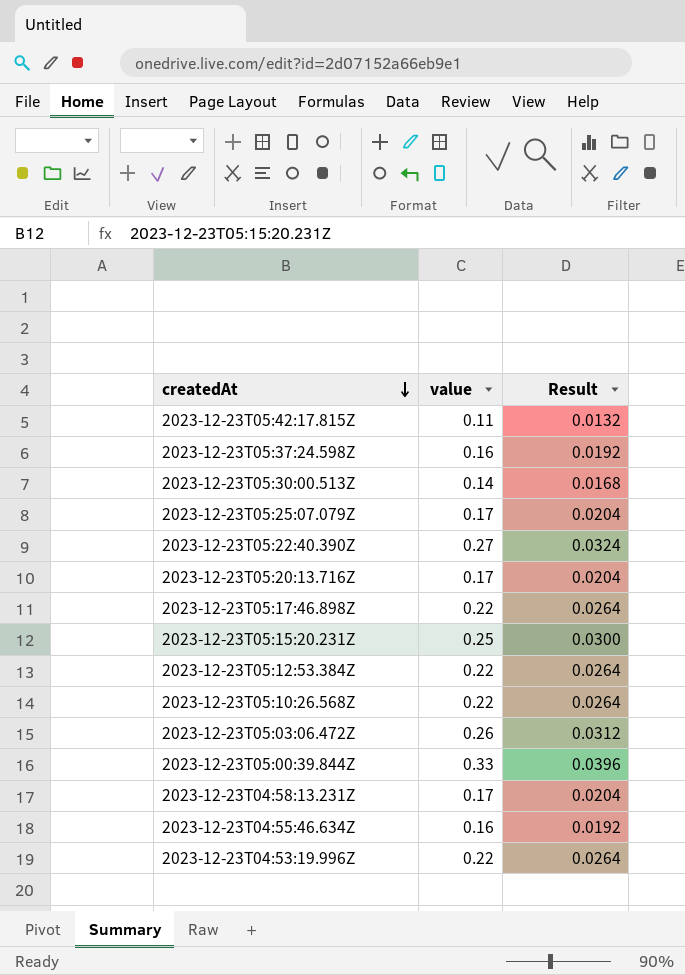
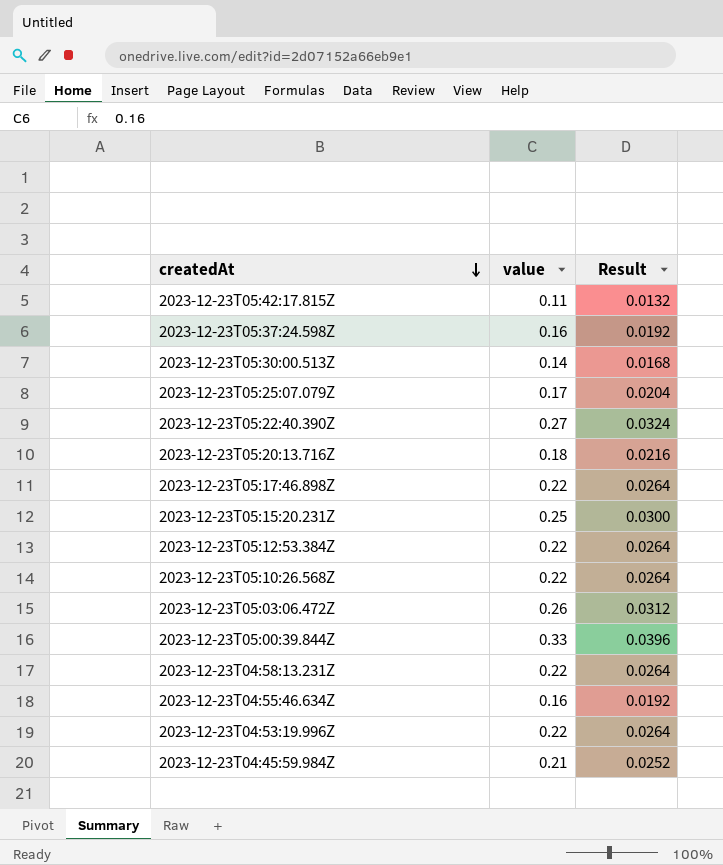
2023-12-23T05:20:13.716Z | value: 0.17 -> 0.18
2023-12-23T05:20:13.716Z | Result: 0.0204 -> 0.0216
2023-12-23T04:58:13.231Z | value: 0.17 -> 0.22
2023-12-23T04:58:13.231Z | Result: 0.0204 -> 0.0264
row 2023-12-23T04:45:59.984Z: none -> 0.21 | 0.0252

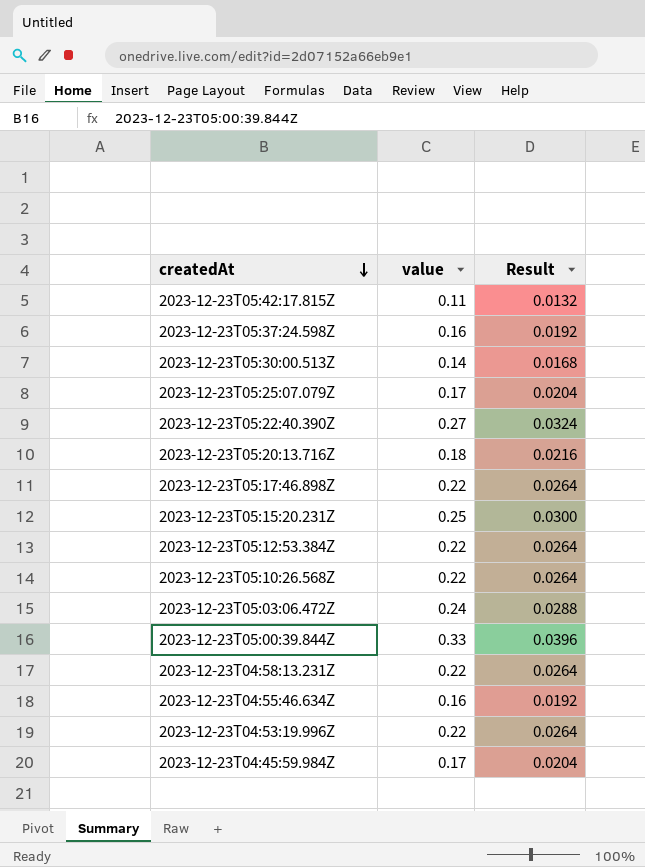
2023-12-23T05:03:06.472Z | value: 0.26 -> 0.24
2023-12-23T05:03:06.472Z | Result: 0.0312 -> 0.0288
2023-12-23T04:45:59.984Z | value: 0.21 -> 0.17
2023-12-23T04:45:59.984Z | Result: 0.0252 -> 0.0204

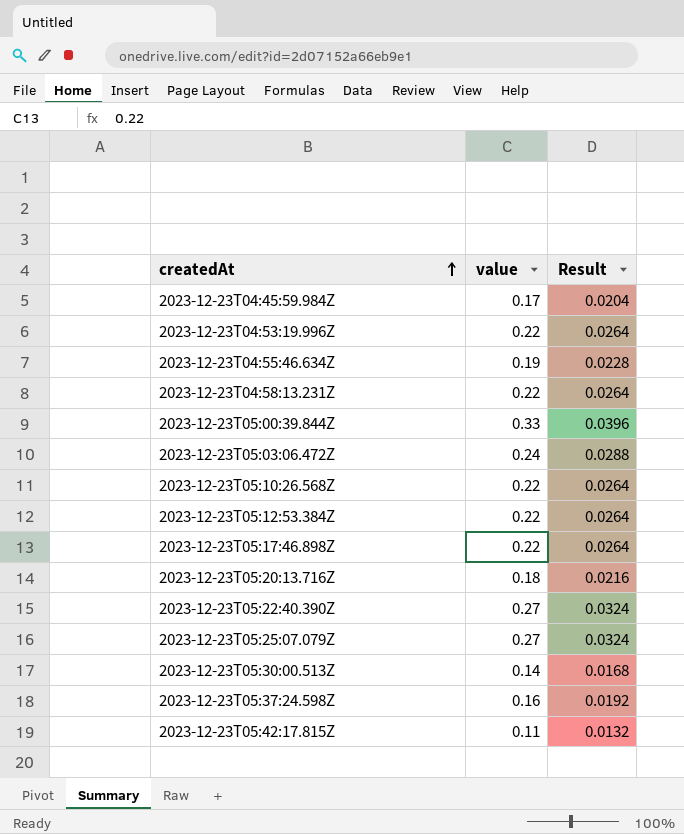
row order: createdAt descending -> createdAt ascending
row 2023-12-23T05:15:20.231Z: 0.25 | 0.0300 -> none
2023-12-23T04:55:46.634Z | value: 0.16 -> 0.19
2023-12-23T04:55:46.634Z | Result: 0.0192 -> 0.0228
2023-12-23T05:25:07.079Z | value: 0.17 -> 0.27
2023-12-23T05:25:07.079Z | Result: 0.0204 -> 0.0324

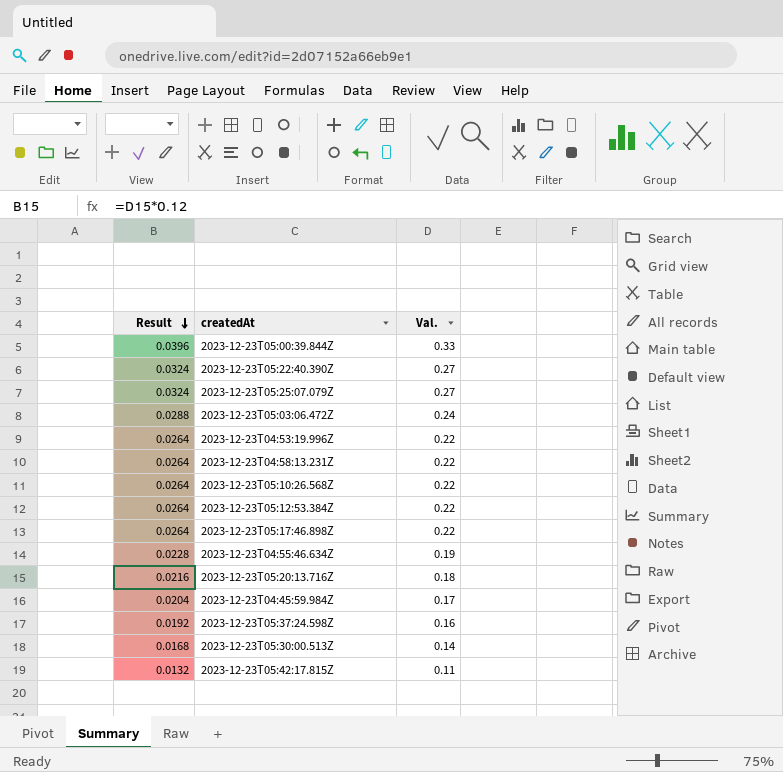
row order: createdAt ascending -> Result descending
column Result | position: 3 -> 1
column name: value -> Val.

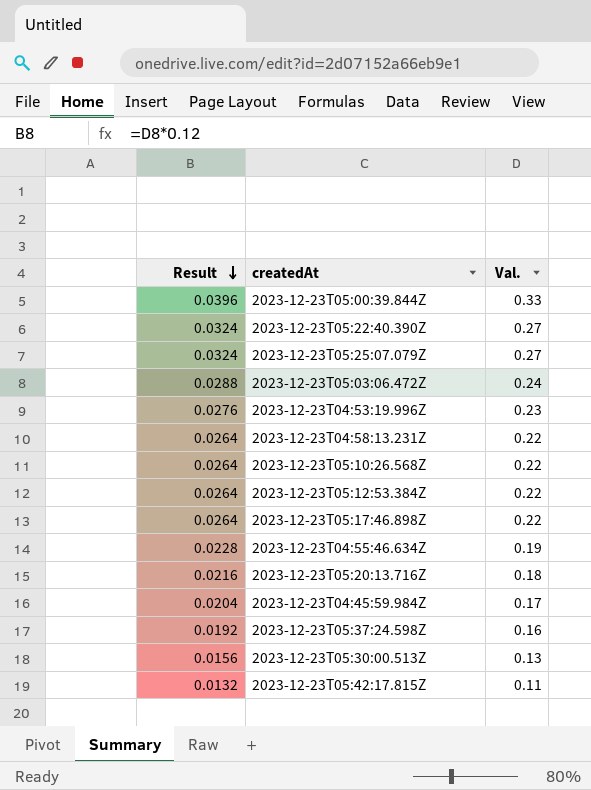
2023-12-23T04:53:19.996Z | Result: 0.0264 -> 0.0276
2023-12-23T04:53:19.996Z | Val.: 0.22 -> 0.23
2023-12-23T05:30:00.513Z | Result: 0.0168 -> 0.0156
2023-12-23T05:30:00.513Z | Val.: 0.14 -> 0.13

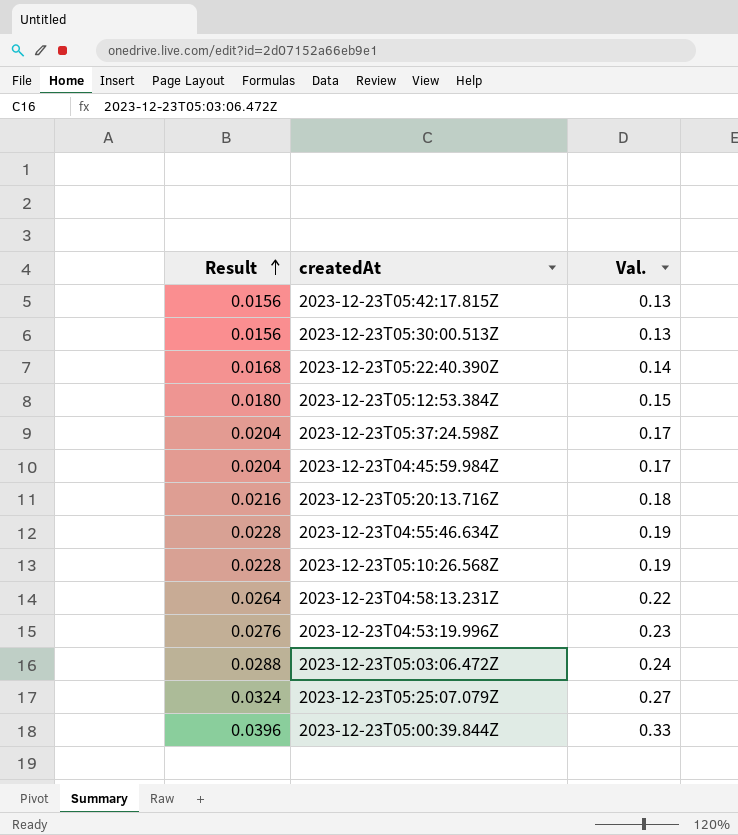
row order: Result descending -> Result ascending
row 2023-12-23T05:17:46.898Z: 0.0264 | 0.22 -> none
2023-12-23T05:42:17.815Z | Result: 0.0132 -> 0.0156
2023-12-23T05:42:17.815Z | Val.: 0.11 -> 0.13
2023-12-23T05:22:40.390Z | Result: 0.0324 -> 0.0168
2023-12-23T05:22:40.390Z | Val.: 0.27 -> 0.14
2023-12-23T05:12:53.384Z | Result: 0.0264 -> 0.0180
2023-12-23T05:12:53.384Z | Val.: 0.22 -> 0.15
2023-12-23T05:37:24.598Z | Result: 0.0192 -> 0.0204
2023-12-23T05:37:24.598Z | Val.: 0.16 -> 0.17
2023-12-23T05:10:26.568Z | Result: 0.0264 -> 0.0228
2023-12-23T05:10:26.568Z | Val.: 0.22 -> 0.19

